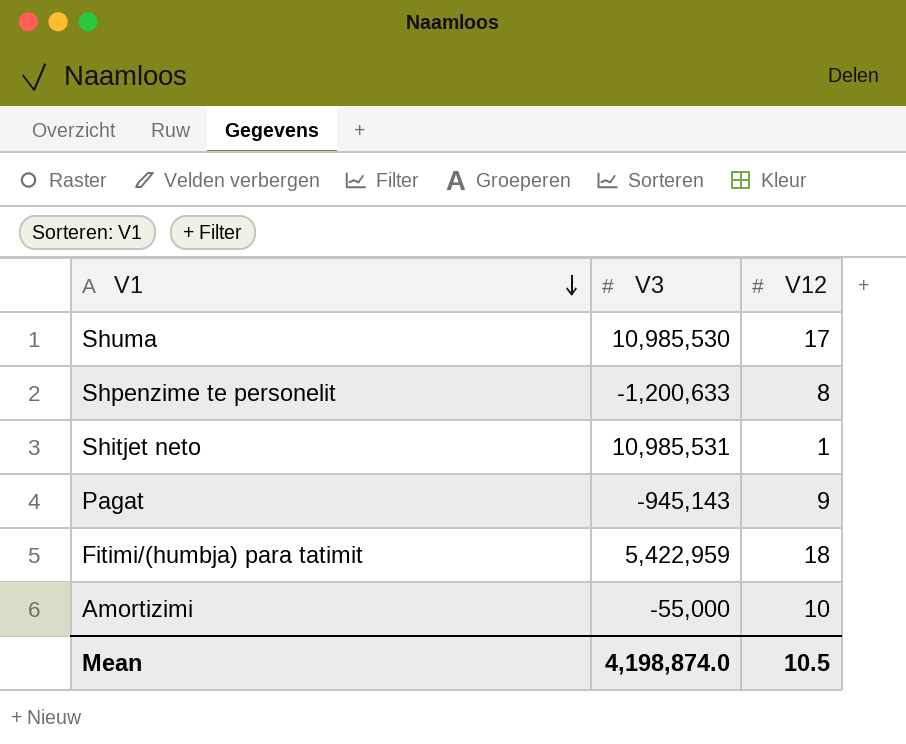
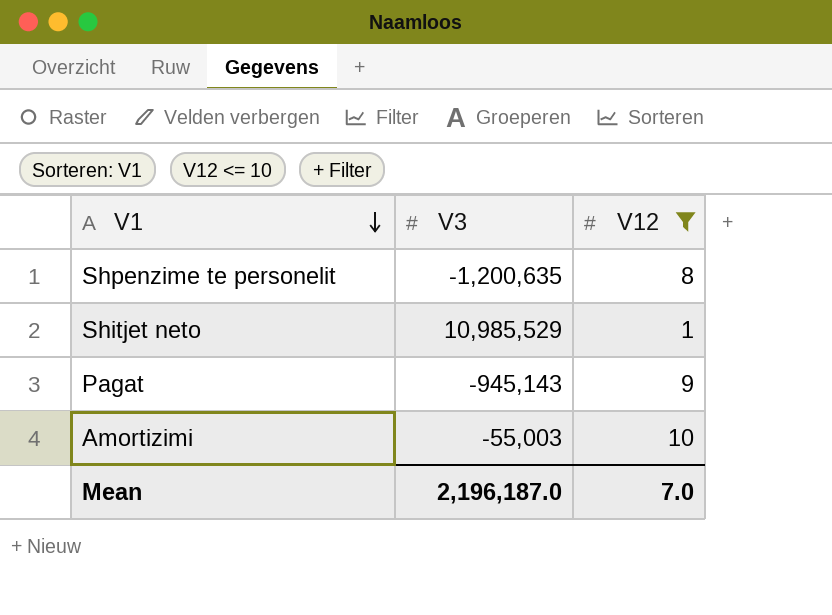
filter: none -> V12 <= 10
Shpenzime te personelit | V3: -1,200,633 -> -1,200,635
Shitjet neto | V3: 10,985,531 -> 10,985,529
Amortizimi | V3: -55,000 -> -55,003
Mean | V3: 4,198,874.0 -> 2,196,187.0
Mean | V12: 10.5 -> 7.0

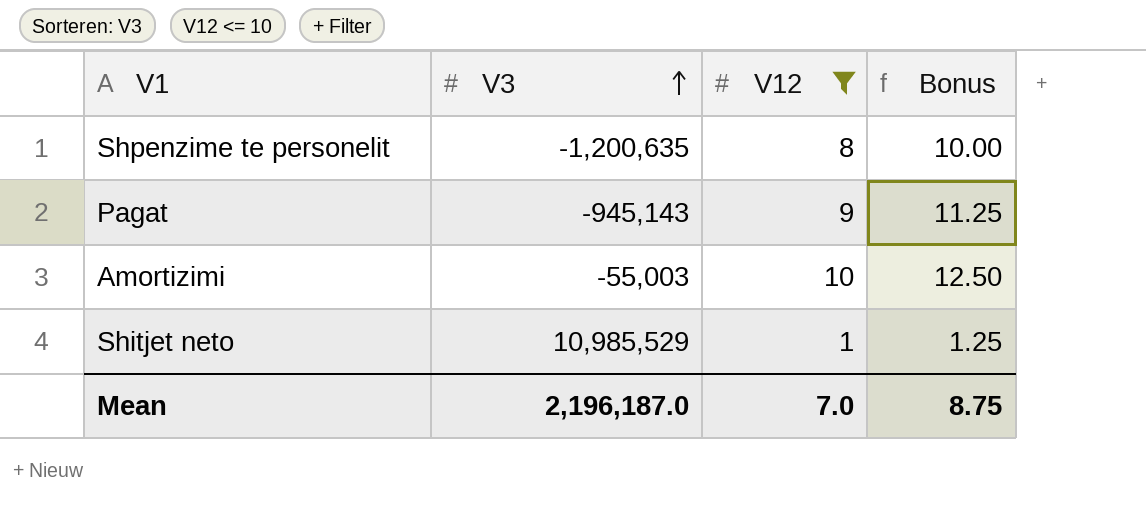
row order: V1 descending -> V3 ascending
column Bonus | formula: none -> [V12] * 1.25

